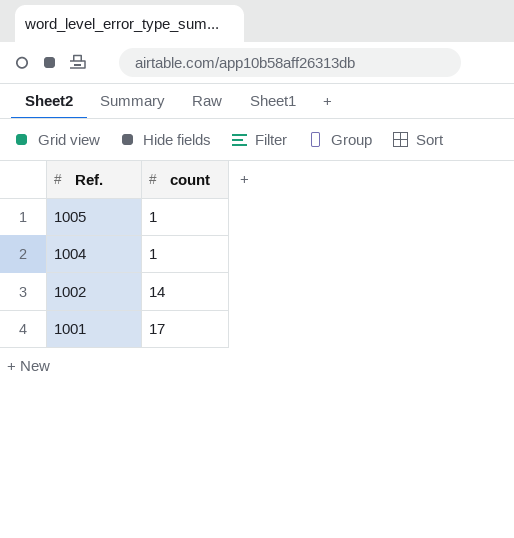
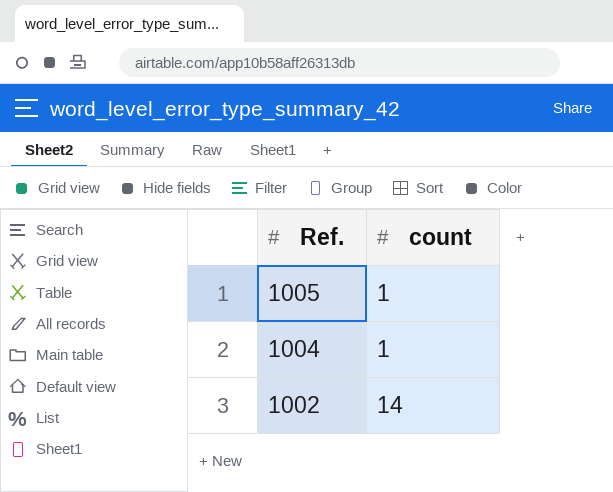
row 1001: 17 -> none

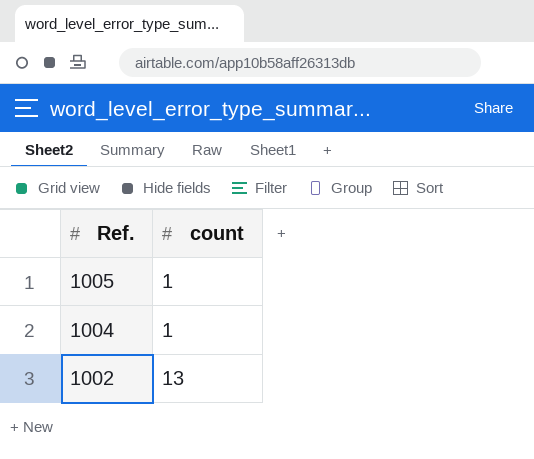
1002 | count: 14 -> 13

